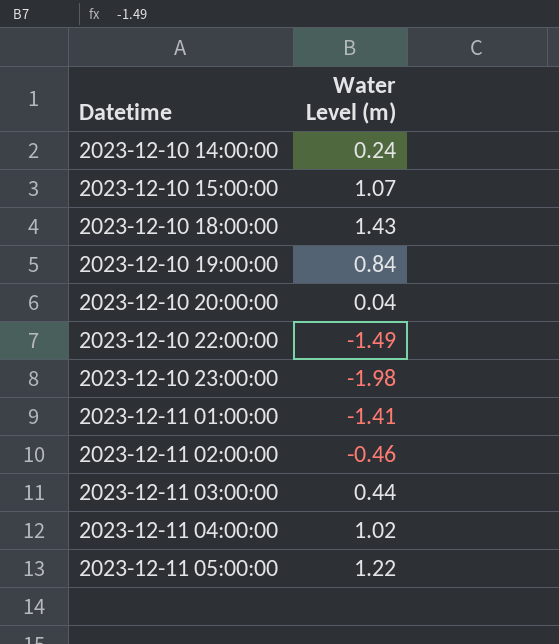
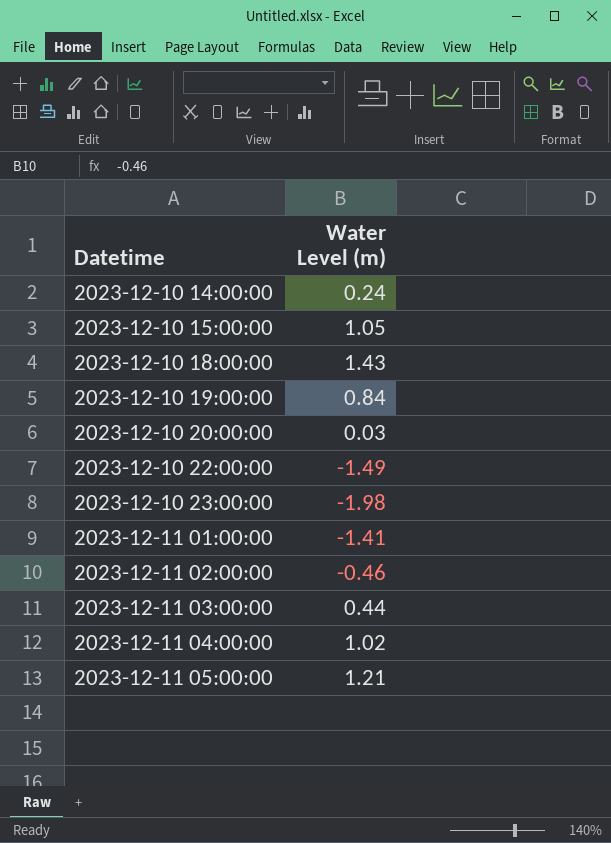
2023-12-10 15:00:00 | Water Level (m): 1.07 -> 1.05
2023-12-10 20:00:00 | Water Level (m): 0.04 -> 0.03
2023-12-11 05:00:00 | Water Level (m): 1.22 -> 1.21

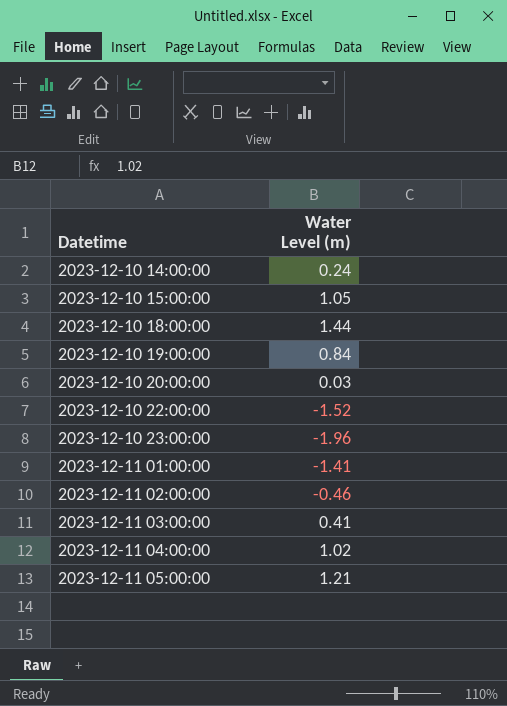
2023-12-10 18:00:00 | Water Level (m): 1.43 -> 1.44
2023-12-10 22:00:00 | Water Level (m): -1.49 -> -1.52
2023-12-10 23:00:00 | Water Level (m): -1.98 -> -1.96
2023-12-11 03:00:00 | Water Level (m): 0.44 -> 0.41

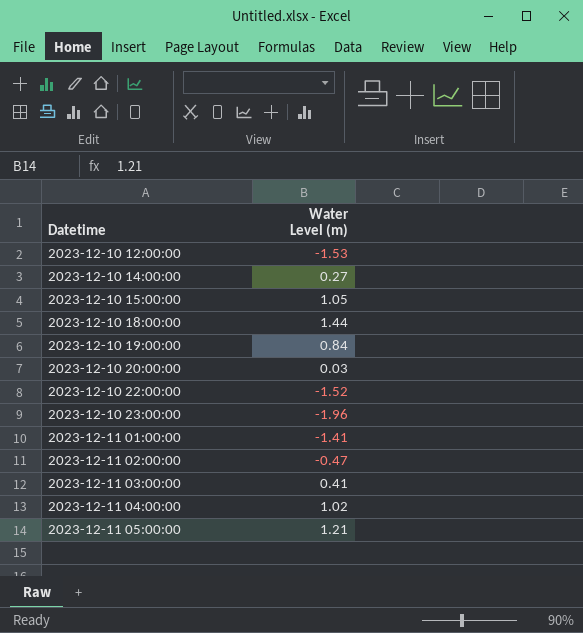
row 2023-12-10 12:00:00: none -> -1.53
2023-12-10 14:00:00 | Water Level (m): 0.24 -> 0.27
2023-12-11 02:00:00 | Water Level (m): -0.46 -> -0.47

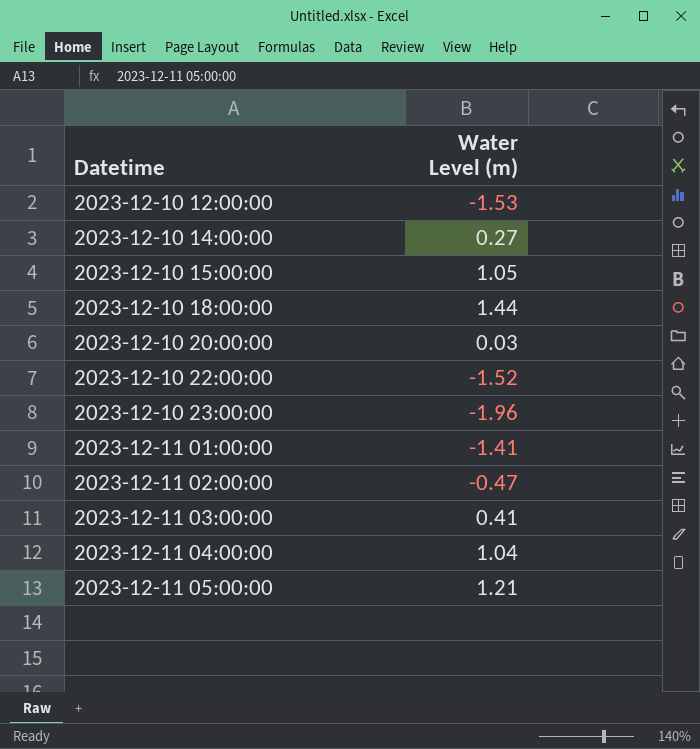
row 2023-12-10 19:00:00: 0.84 -> none
2023-12-11 04:00:00 | Water Level (m): 1.02 -> 1.04

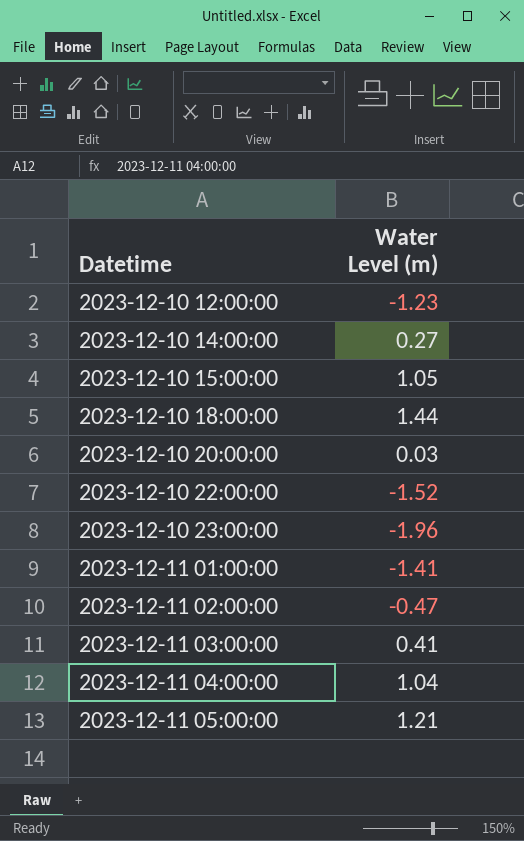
2023-12-10 12:00:00 | Water Level (m): -1.53 -> -1.23

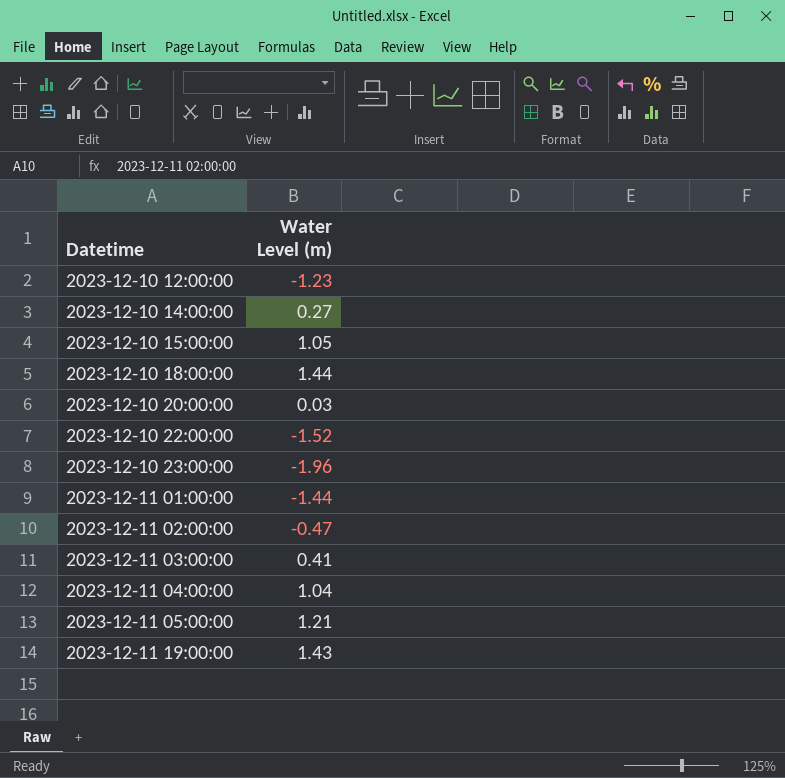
2023-12-11 01:00:00 | Water Level (m): -1.41 -> -1.44
row 2023-12-11 19:00:00: none -> 1.43

